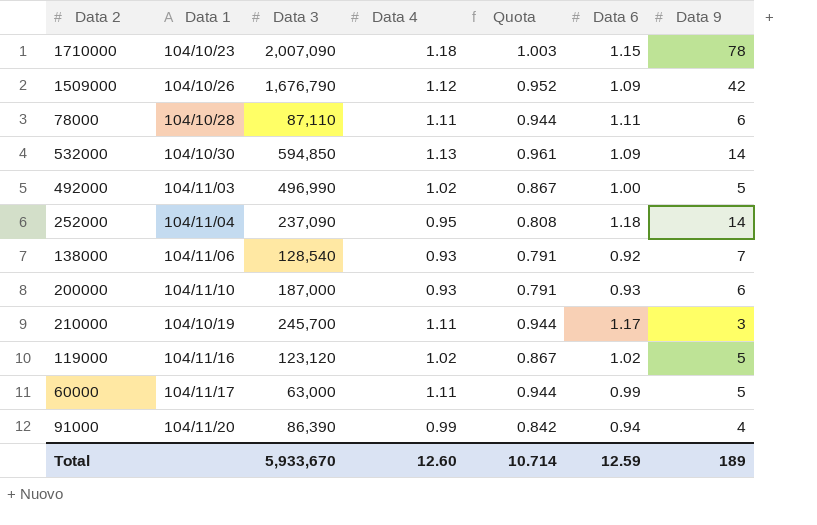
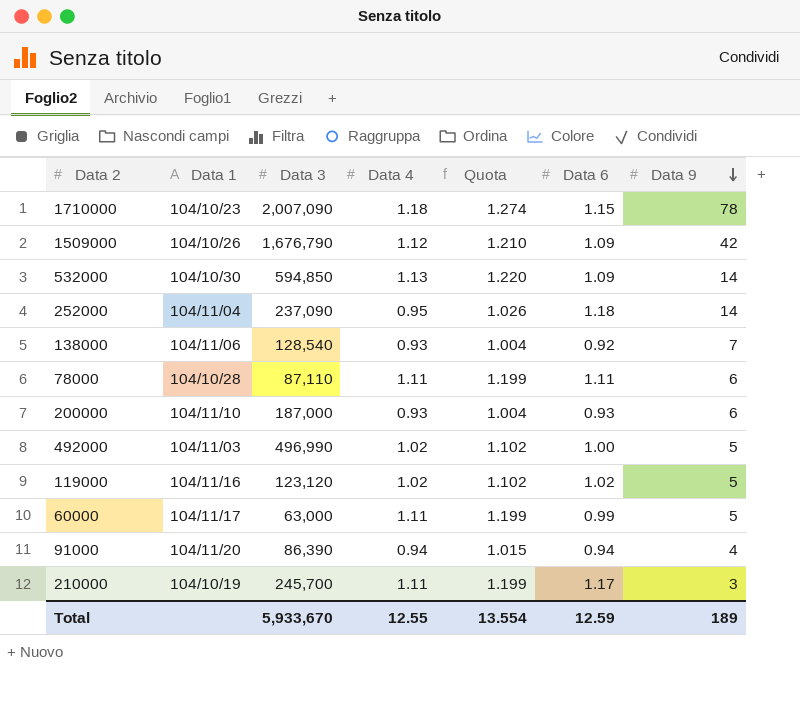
row order: none -> Data 9 descending
column Quota | formula: [Data 4] * 0.85 -> [Data 4] * 1.08
91000 | Data 4: 0.99 -> 0.94
Total | Data 4: 12.60 -> 12.55
Total | Quota: 10.714 -> 13.554

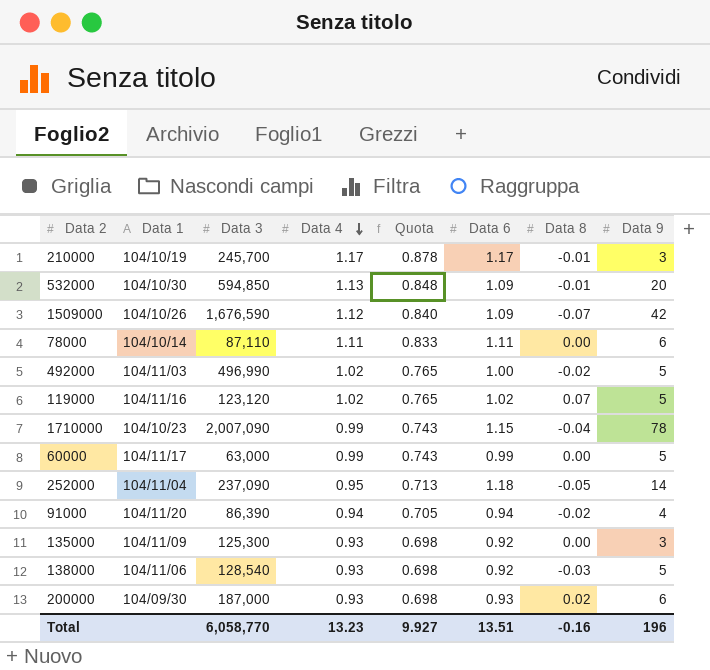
row order: Data 9 descending -> Data 4 descending
column Quota | formula: [Data 4] * 1.08 -> [Data 4] * 0.75
column Data 8 | position: none -> 7
210000 | Data 4: 1.11 -> 1.17
532000 | Data 9: 14 -> 20
1509000 | Data 3: 1,676,790 -> 1,676,590
78000 | Data 1: 104/10/28 -> 104/10/14
1710000 | Data 4: 1.18 -> 0.99
60000 | Data 4: 1.11 -> 0.99
row 135000: none -> 104/11/09 | 125,300 | 0.93 | 0.698 | 0.92 | 0.00 | 3
138000 | Data 9: 7 -> 5
200000 | Data 1: 104/11/10 -> 104/09/30
Total | Data 3: 5,933,670 -> 6,058,770
Total | Data 4: 12.55 -> 13.23
Total | Quota: 13.554 -> 9.927
Total | Data 6: 12.59 -> 13.51
Total | Data 9: 189 -> 196

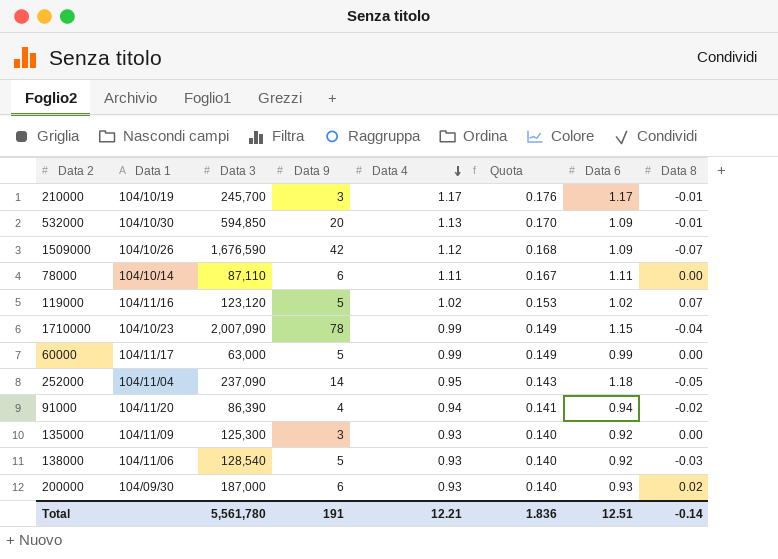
column Data 9 | position: 8 -> 4
column Quota | formula: [Data 4] * 0.75 -> [Data 4] * 0.15
row 492000: 104/11/03 | 496,990 | 1.02 | 0.765 | 1.00 | -0.02 | 5 -> none
Total | Data 3: 6,058,770 -> 5,561,780
Total | Data 9: 196 -> 191
Total | Data 4: 13.23 -> 12.21
Total | Quota: 9.927 -> 1.836
Total | Data 6: 13.51 -> 12.51
Total | Data 8: -0.16 -> -0.14

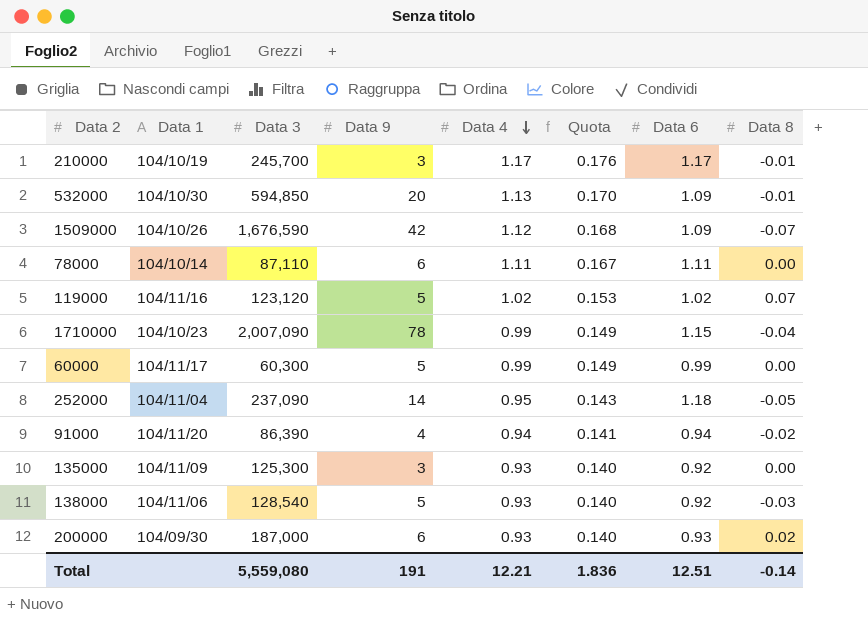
60000 | Data 3: 63,000 -> 60,300
Total | Data 3: 5,561,780 -> 5,559,080

